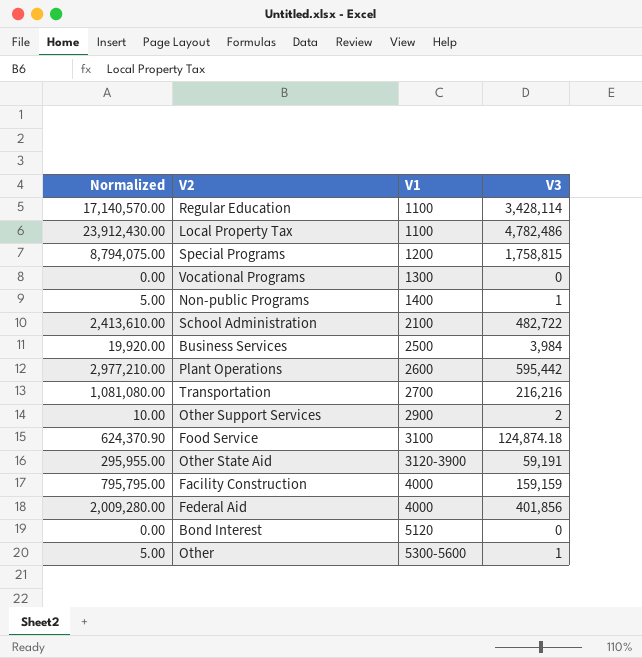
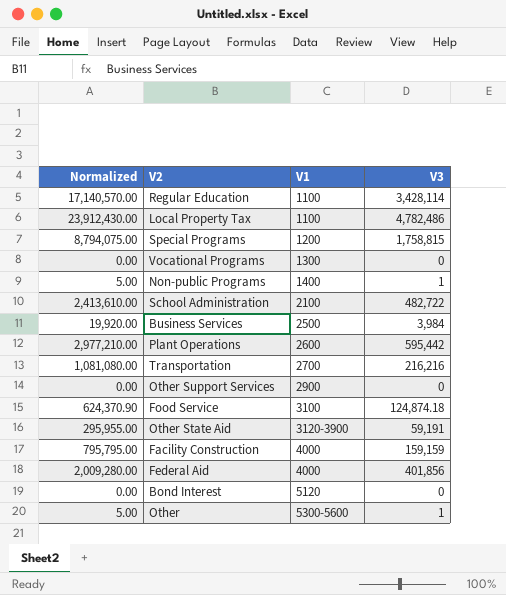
Other Support Services | Normalized: 10.00 -> 0.00
Other Support Services | V3: 2 -> 0

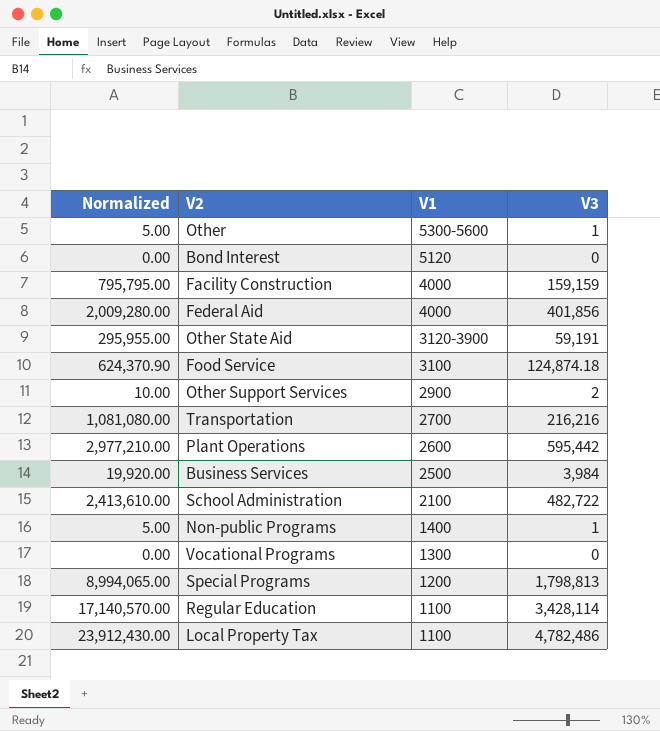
row order: V1 ascending -> V1 descending
Other Support Services | Normalized: 0.00 -> 10.00
Other Support Services | V3: 0 -> 2
Special Programs | Normalized: 8,794,075.00 -> 8,994,065.00
Special Programs | V3: 1,758,815 -> 1,798,813

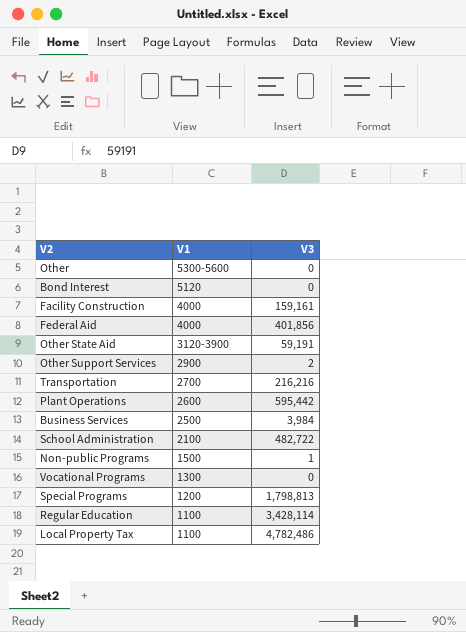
column Normalized | formula: [V3] * 5 -> none
row Food Service: 624,370.90 | 3100 | 124,874.18 -> none
Other | V3: 1 -> 0
Facility Construction | V3: 159,159 -> 159,161
Non-public Programs | V1: 1400 -> 1500

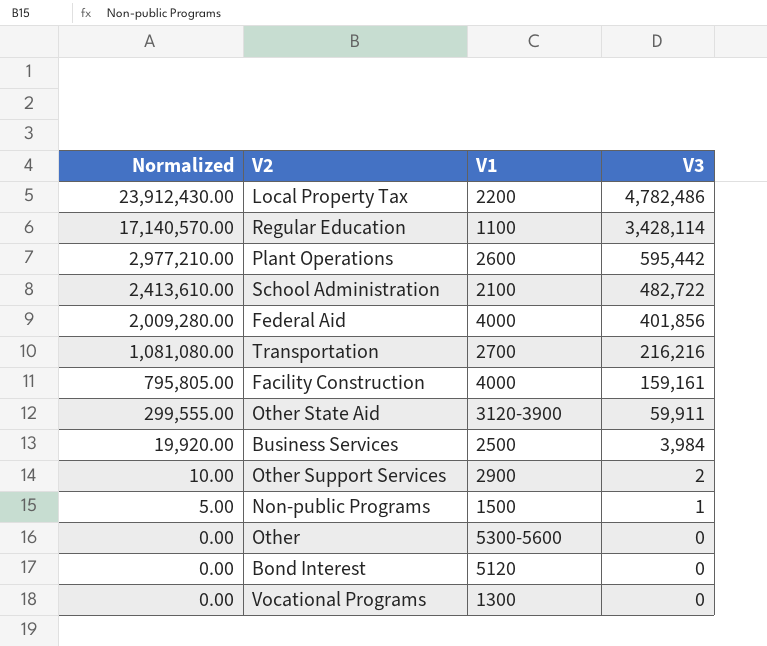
row order: V1 descending -> Normalized descending
column Normalized | formula: none -> [V3] * 5
row Special Programs: 1200 | 1,798,813 -> none
Local Property Tax | V1: 1100 -> 2200
Other State Aid | V3: 59,191 -> 59,911

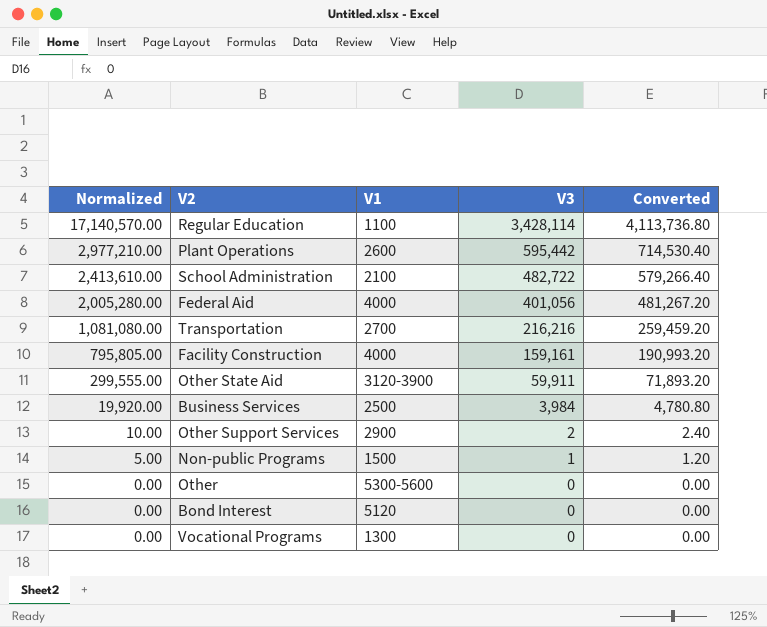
column Converted | formula: none -> [V3] * 1.2
row Local Property Tax: 23,912,430.00 | 2200 | 4,782,486 -> none
Federal Aid | Normalized: 2,009,280.00 -> 2,005,280.00
Federal Aid | V3: 401,856 -> 401,056

